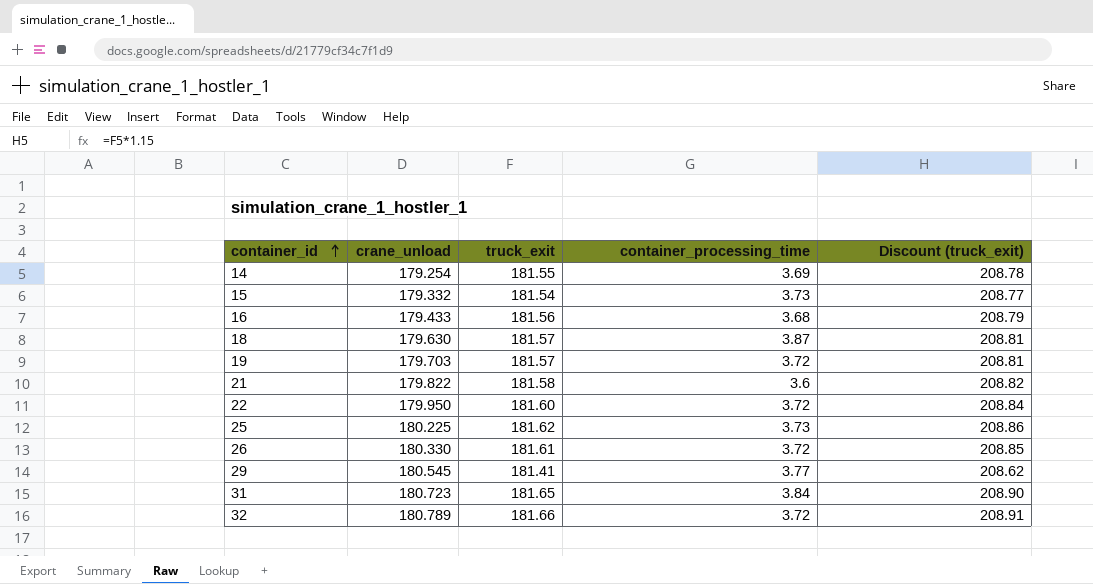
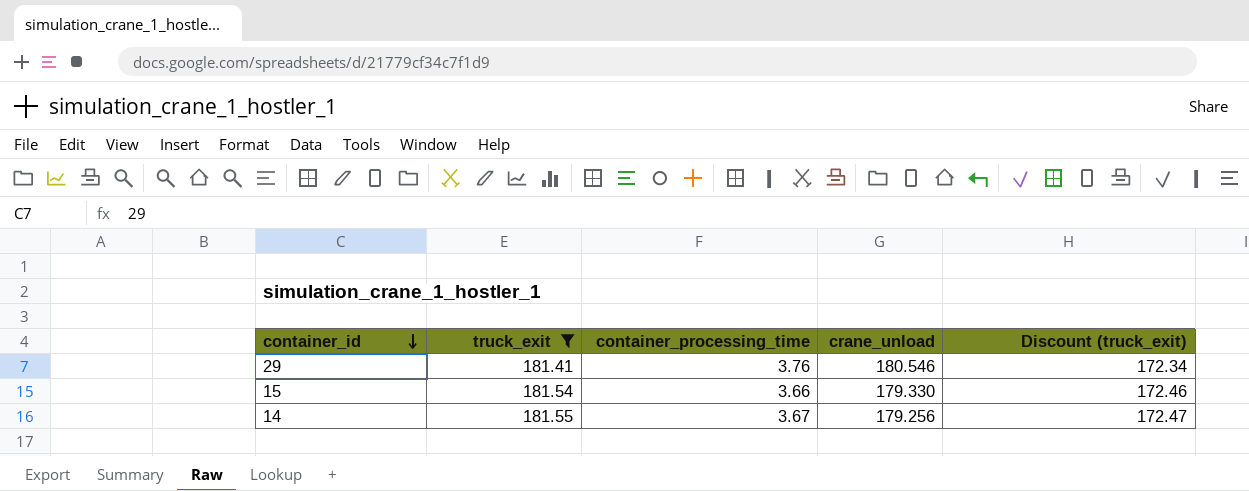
filter: none -> truck_exit <= 181.55
row order: container_id ascending -> container_id descending
column crane_unload | position: 2 -> 4
column Discount (truck_exit) | formula: [truck_exit] * 1.15 -> [truck_exit] * 0.95
29 | container_processing_time: 3.77 -> 3.76
29 | crane_unload: 180.545 -> 180.546
15 | container_processing_time: 3.73 -> 3.66
15 | crane_unload: 179.332 -> 179.330
14 | container_processing_time: 3.69 -> 3.67
14 | crane_unload: 179.254 -> 179.256

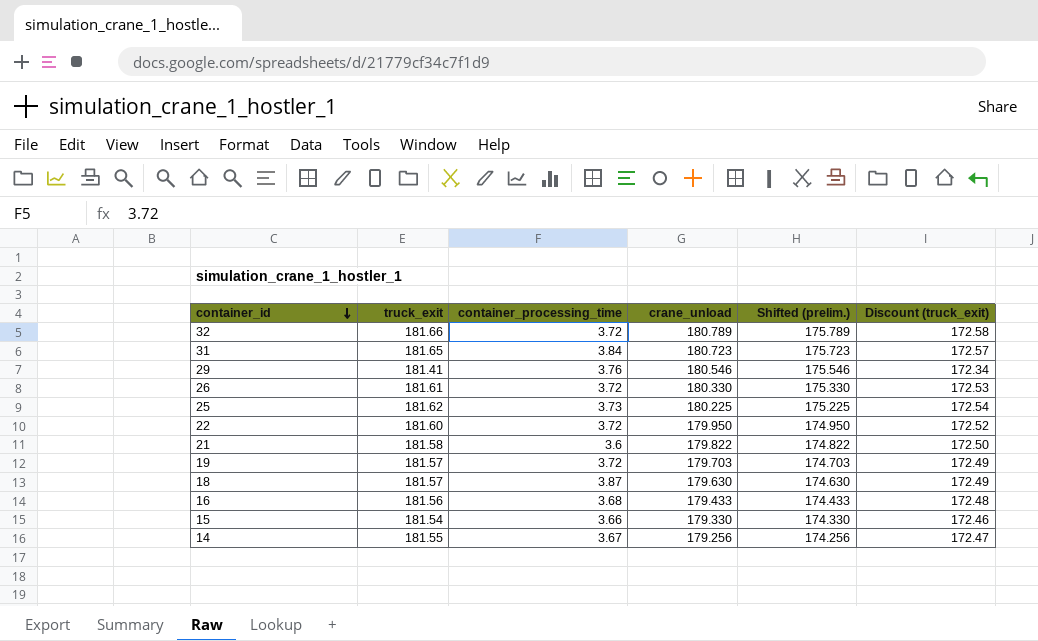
filter: truck_exit <= 181.55 -> none
column Shifted (prelim.) | formula: none -> [crane_unload] - 5

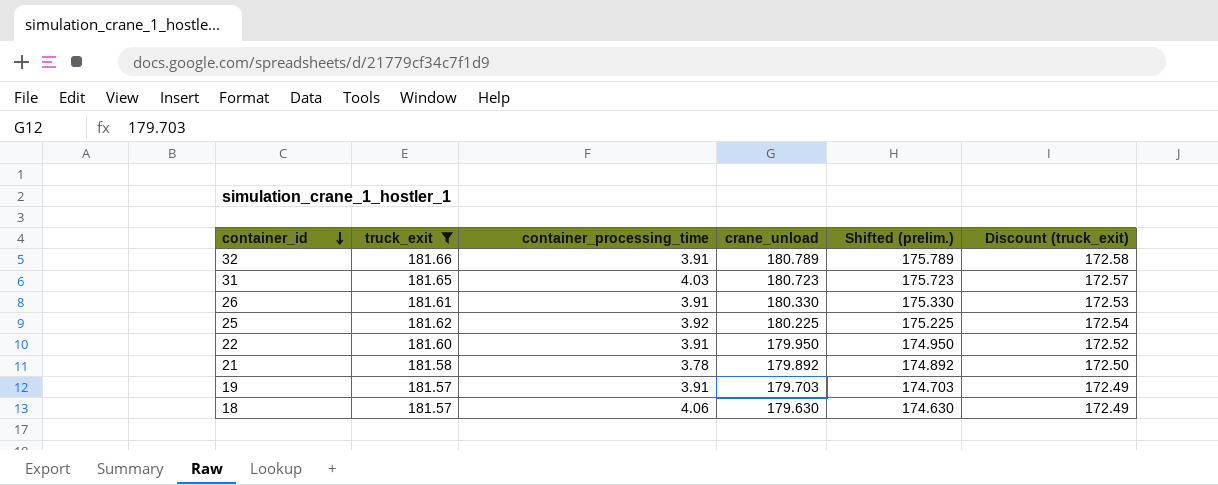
filter: none -> truck_exit >= 181.57
32 | container_processing_time: 3.72 -> 3.91
31 | container_processing_time: 3.84 -> 4.03
26 | container_processing_time: 3.72 -> 3.91
25 | container_processing_time: 3.73 -> 3.92
22 | container_processing_time: 3.72 -> 3.91
21 | container_processing_time: 3.6 -> 3.78
21 | crane_unload: 179.822 -> 179.892
21 | Shifted (prelim.): 174.822 -> 174.892
19 | container_processing_time: 3.72 -> 3.91
18 | container_processing_time: 3.87 -> 4.06

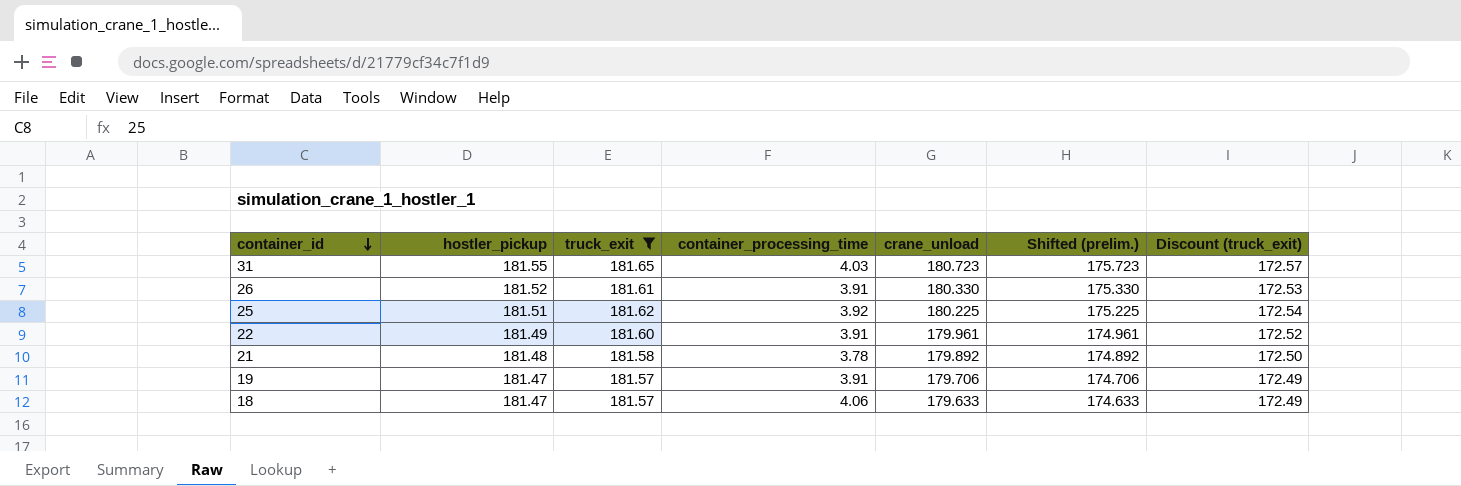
column hostler_pickup | position: none -> 2
row 32: 181.66 | 3.91 | 180.789 | 175.789 | 172.58 -> none
22 | crane_unload: 179.950 -> 179.961
22 | Shifted (prelim.): 174.950 -> 174.961
19 | crane_unload: 179.703 -> 179.706
19 | Shifted (prelim.): 174.703 -> 174.706
18 | crane_unload: 179.630 -> 179.633
18 | Shifted (prelim.): 174.630 -> 174.633

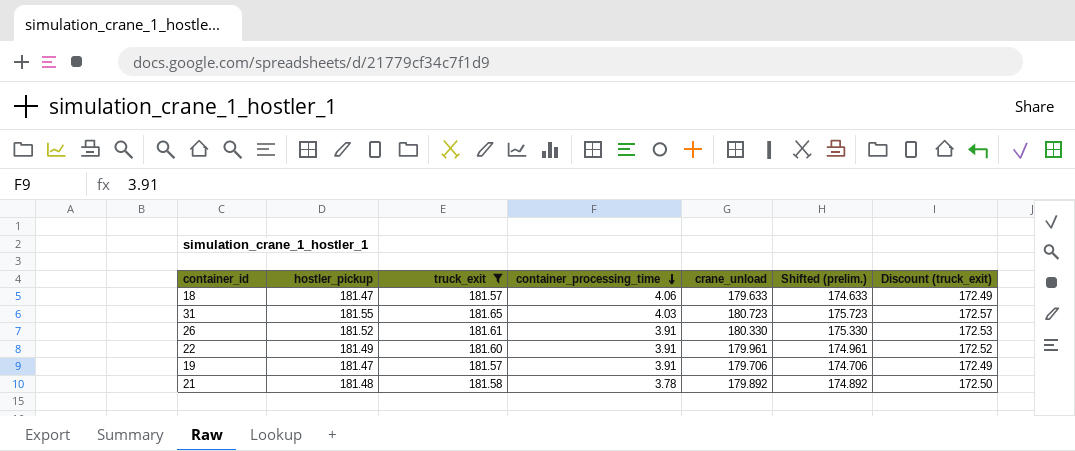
row order: container_id descending -> container_processing_time descending
row 25: 181.51 | 181.62 | 3.92 | 180.225 | 175.225 | 172.54 -> none

